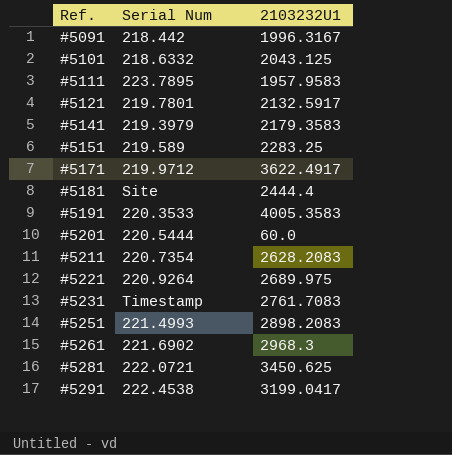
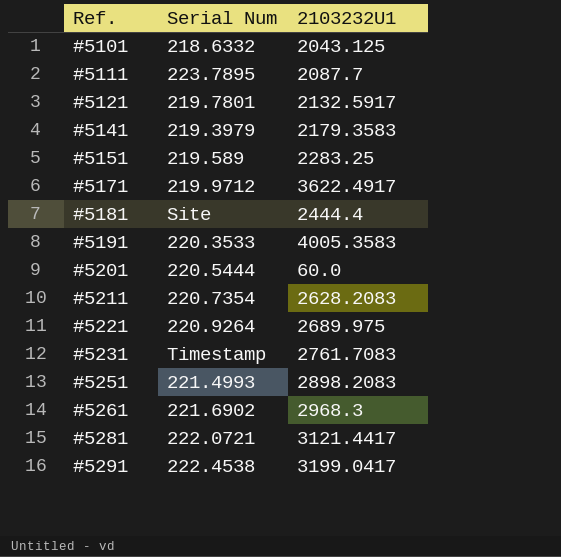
row #5091: 218.442 | 1996.3167 -> none
#5111 | 2103232U1: 1957.9583 -> 2087.7
#5281 | 2103232U1: 3450.625 -> 3121.4417

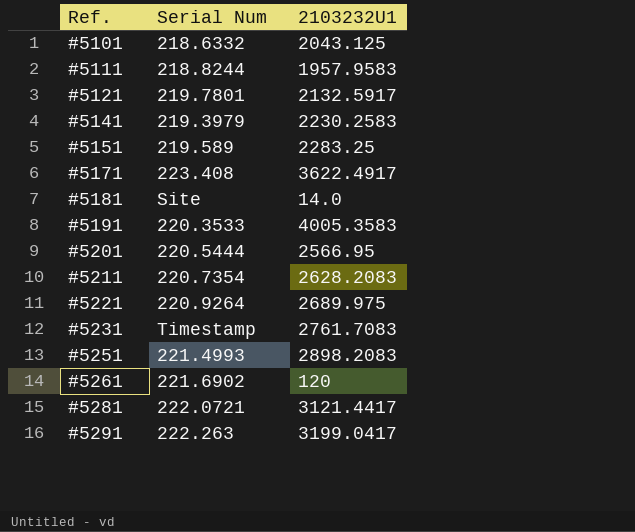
#5111 | Serial Num: 223.7895 -> 218.8244
#5111 | 2103232U1: 2087.7 -> 1957.9583
#5141 | 2103232U1: 2179.3583 -> 2230.2583
#5171 | Serial Num: 219.9712 -> 223.408
#5181 | 2103232U1: 2444.4 -> 14.0
#5201 | 2103232U1: 60.0 -> 2566.95
#5261 | 2103232U1: 2968.3 -> 120
#5291 | Serial Num: 222.4538 -> 222.263

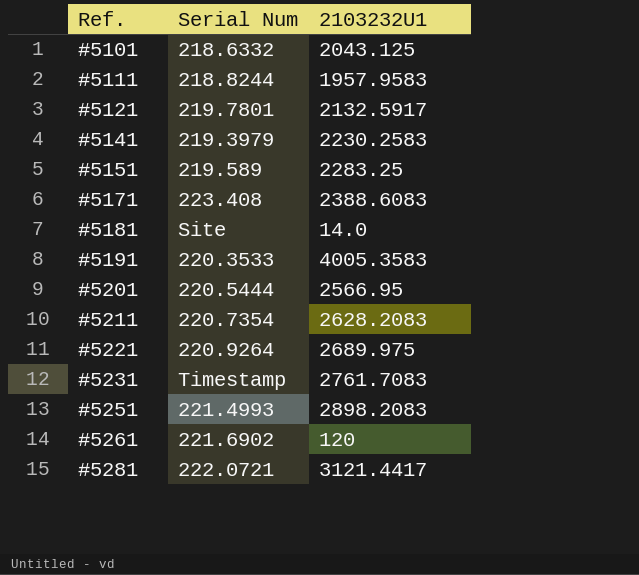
row #5291: 222.263 | 3199.0417 -> none
#5171 | 2103232U1: 3622.4917 -> 2388.6083

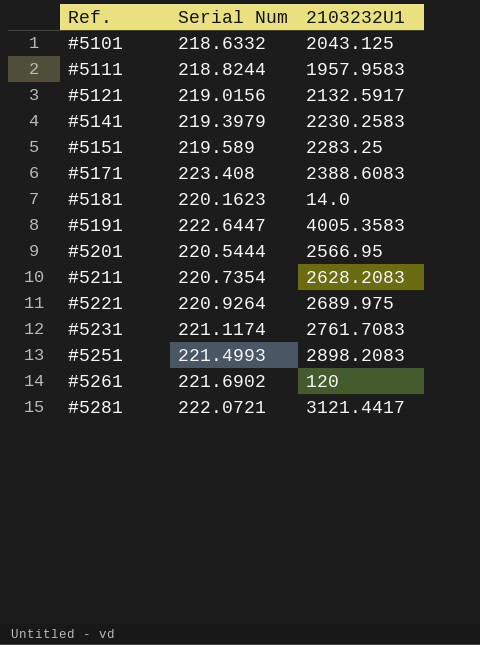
#5121 | Serial Num: 219.7801 -> 219.0156
#5181 | Serial Num: Site -> 220.1623
#5191 | Serial Num: 220.3533 -> 222.6447
#5231 | Serial Num: Timestamp -> 221.1174

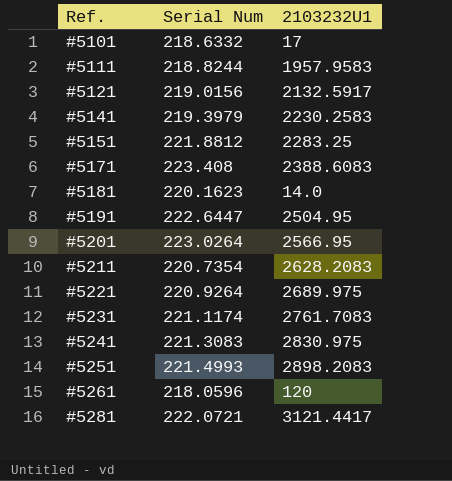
#5101 | 2103232U1: 2043.125 -> 17
#5151 | Serial Num: 219.589 -> 221.8812
#5191 | 2103232U1: 4005.3583 -> 2504.95
#5201 | Serial Num: 220.5444 -> 223.0264
row #5241: none -> 221.3083 | 2830.975
#5261 | Serial Num: 221.6902 -> 218.0596

